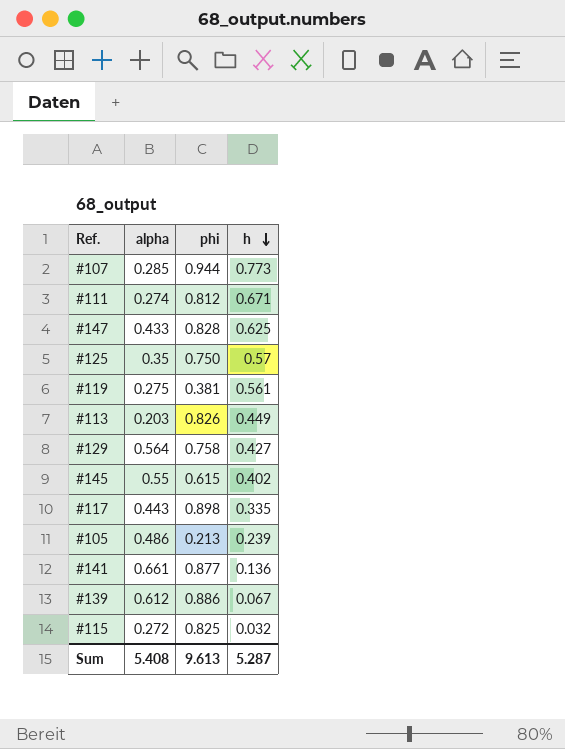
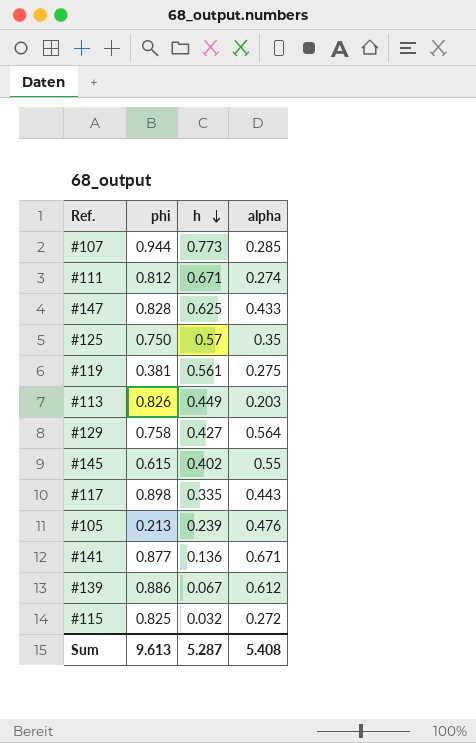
column alpha | position: 2 -> 4
#105 | alpha: 0.486 -> 0.476
#141 | alpha: 0.661 -> 0.671

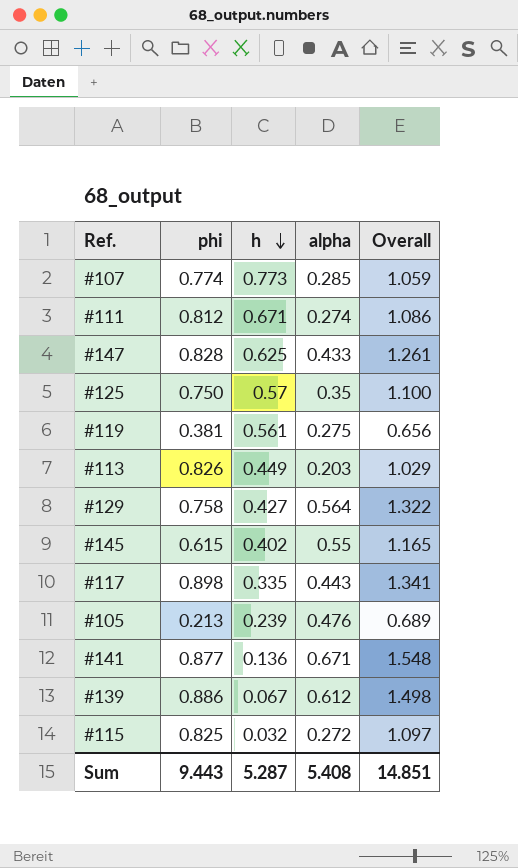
column Overall | formula: none -> [phi] + [alpha]
#107 | phi: 0.944 -> 0.774
Sum | phi: 9.613 -> 9.443

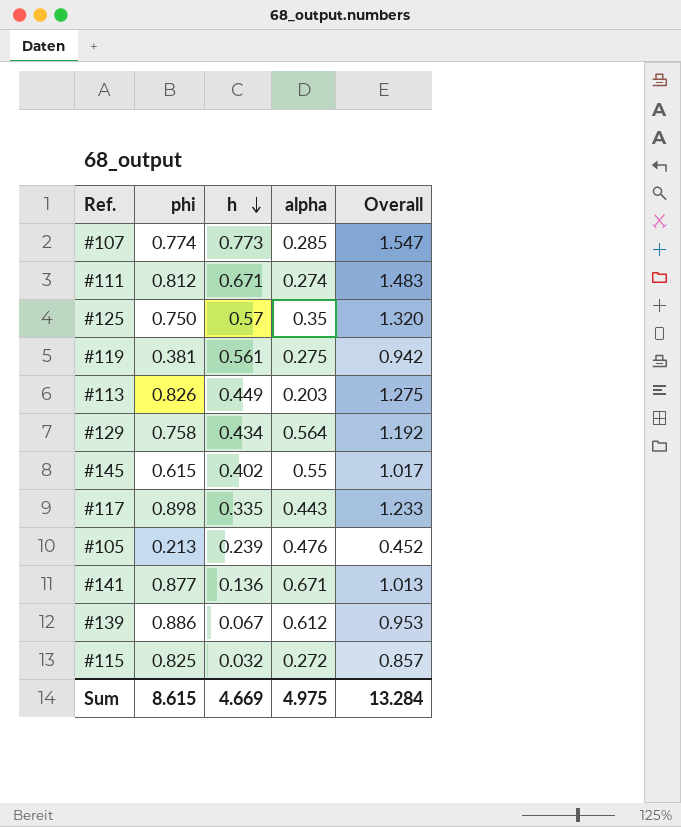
column Overall | formula: [phi] + [alpha] -> [phi] + [h]
row #147: 0.828 | 0.625 | 0.433 | 1.261 -> none
#129 | h: 0.427 -> 0.434
Sum | phi: 9.443 -> 8.615
Sum | h: 5.287 -> 4.669
Sum | alpha: 5.408 -> 4.975
Sum | Overall: 14.851 -> 13.284

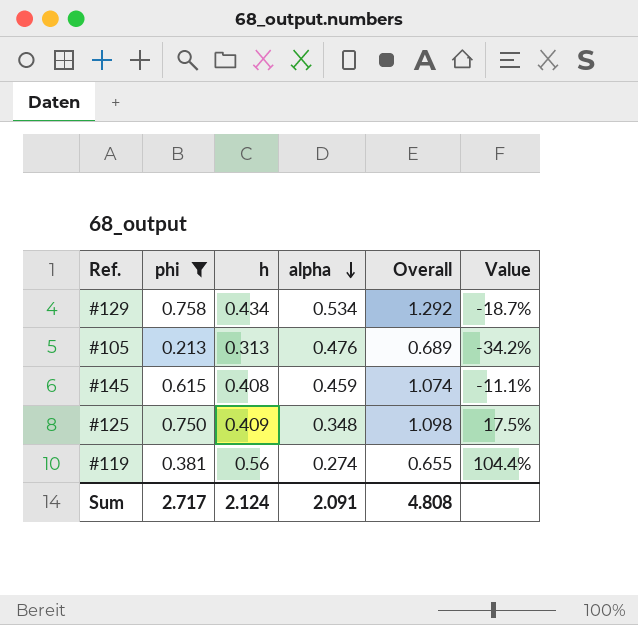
filter: none -> phi <= 0.758
row order: h descending -> alpha descending
column Overall | formula: [phi] + [h] -> [phi] + [alpha]
column Value | formula: none -> ([h] - [alpha]) / [alpha]
#129 | alpha: 0.564 -> 0.534
#105 | h: 0.239 -> 0.313
#145 | h: 0.402 -> 0.408
#145 | alpha: 0.55 -> 0.459
#125 | h: 0.57 -> 0.409
#125 | alpha: 0.35 -> 0.348
#119 | h: 0.561 -> 0.56
#119 | alpha: 0.275 -> 0.274
Sum | phi: 8.615 -> 2.717
Sum | h: 4.669 -> 2.124
Sum | alpha: 4.975 -> 2.091
Sum | Overall: 13.284 -> 4.808

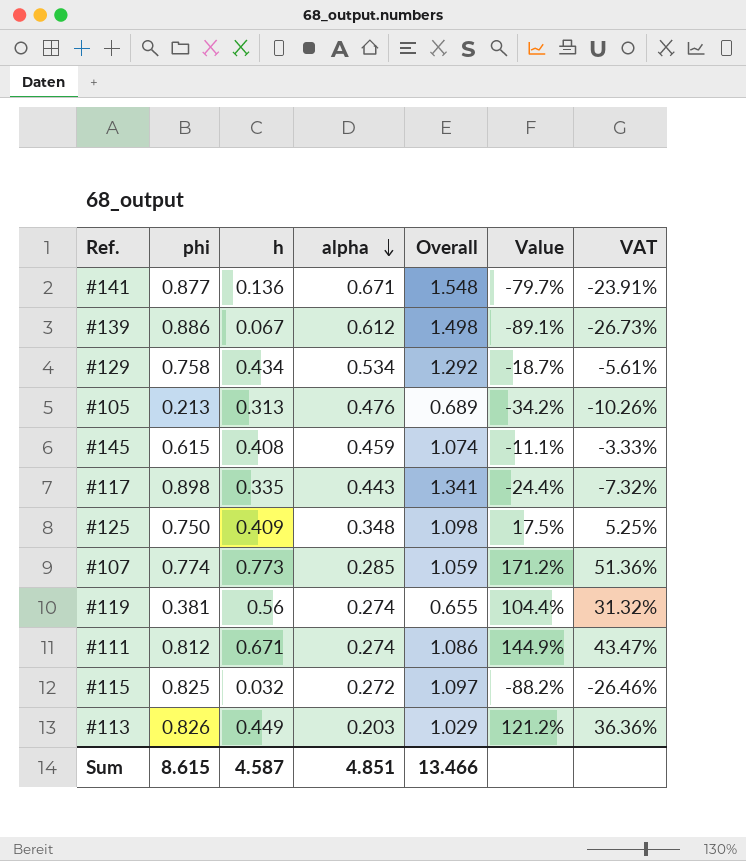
filter: phi <= 0.758 -> none
column VAT | formula: none -> [Value] * 0.3
Sum | phi: 2.717 -> 8.615
Sum | h: 2.124 -> 4.587
Sum | alpha: 2.091 -> 4.851
Sum | Overall: 4.808 -> 13.466

